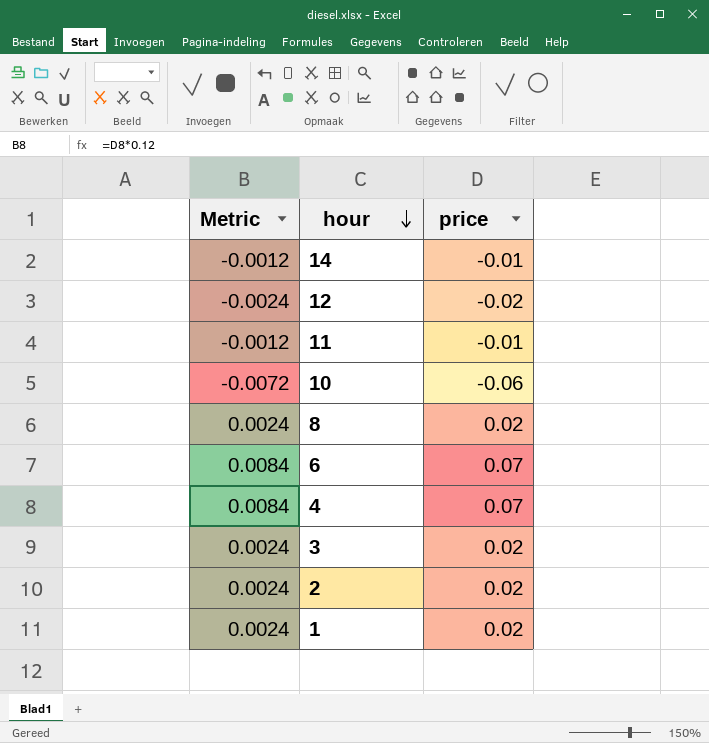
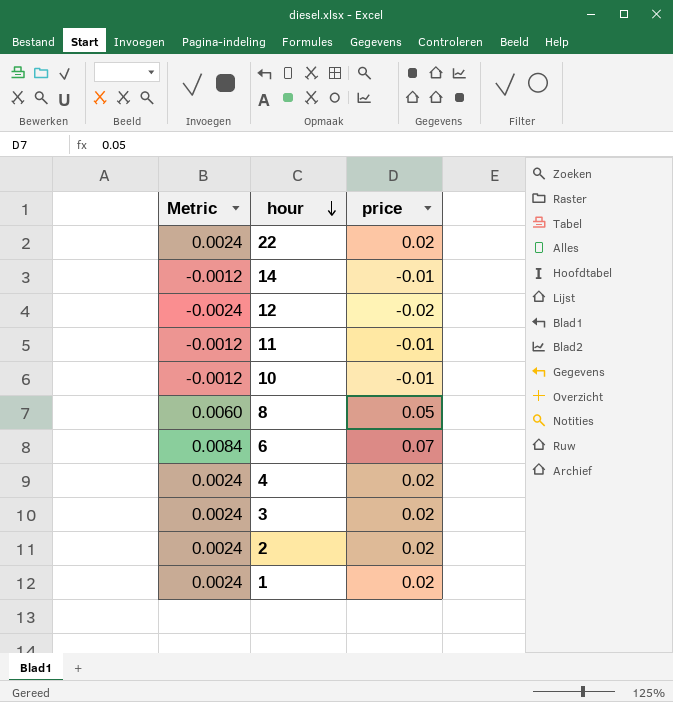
row 22: none -> 0.0024 | 0.02
10 | Metric: -0.0072 -> -0.0012
10 | price: -0.06 -> -0.01
8 | Metric: 0.0024 -> 0.0060
8 | price: 0.02 -> 0.05
4 | Metric: 0.0084 -> 0.0024
4 | price: 0.07 -> 0.02

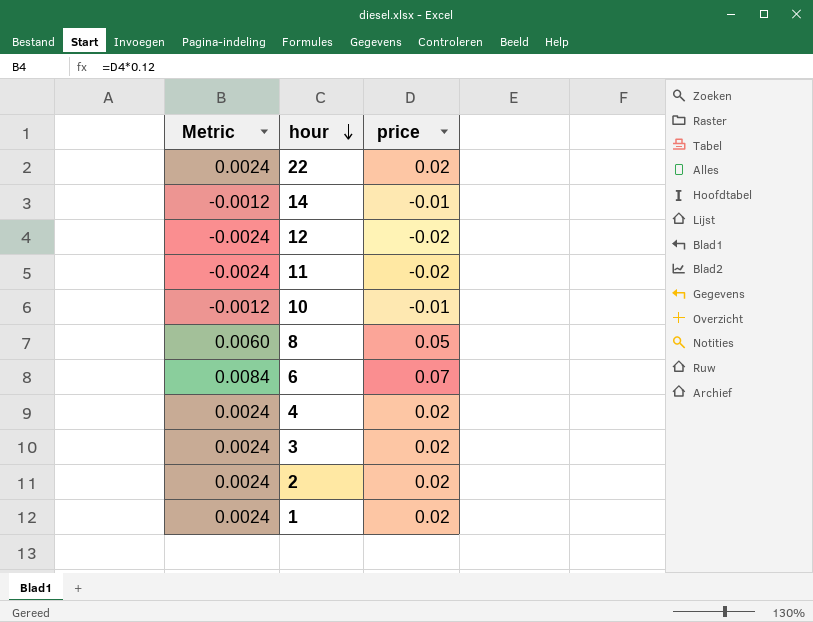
11 | Metric: -0.0012 -> -0.0024
11 | price: -0.01 -> -0.02

